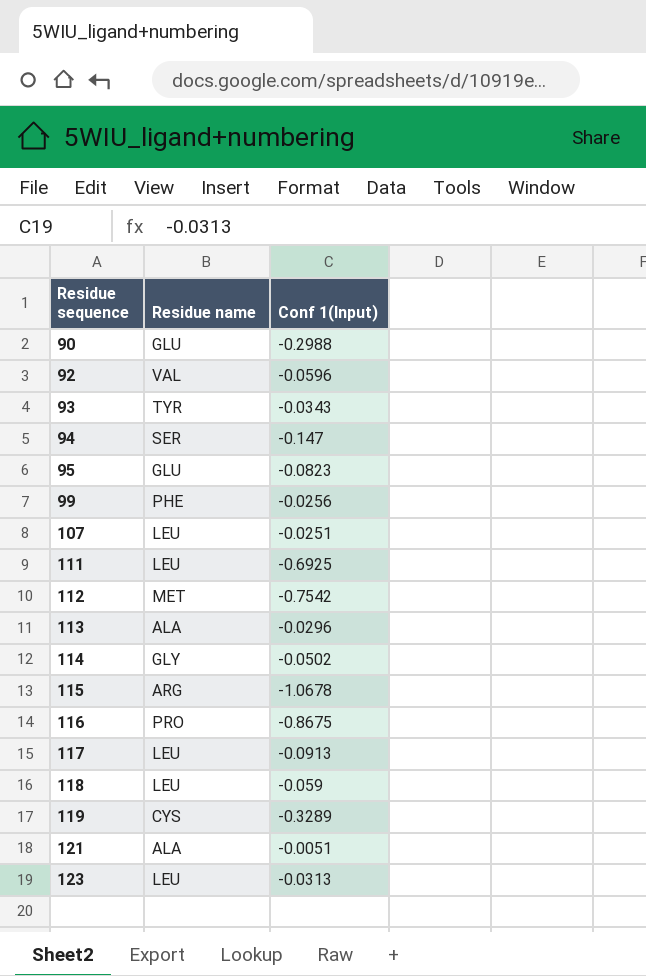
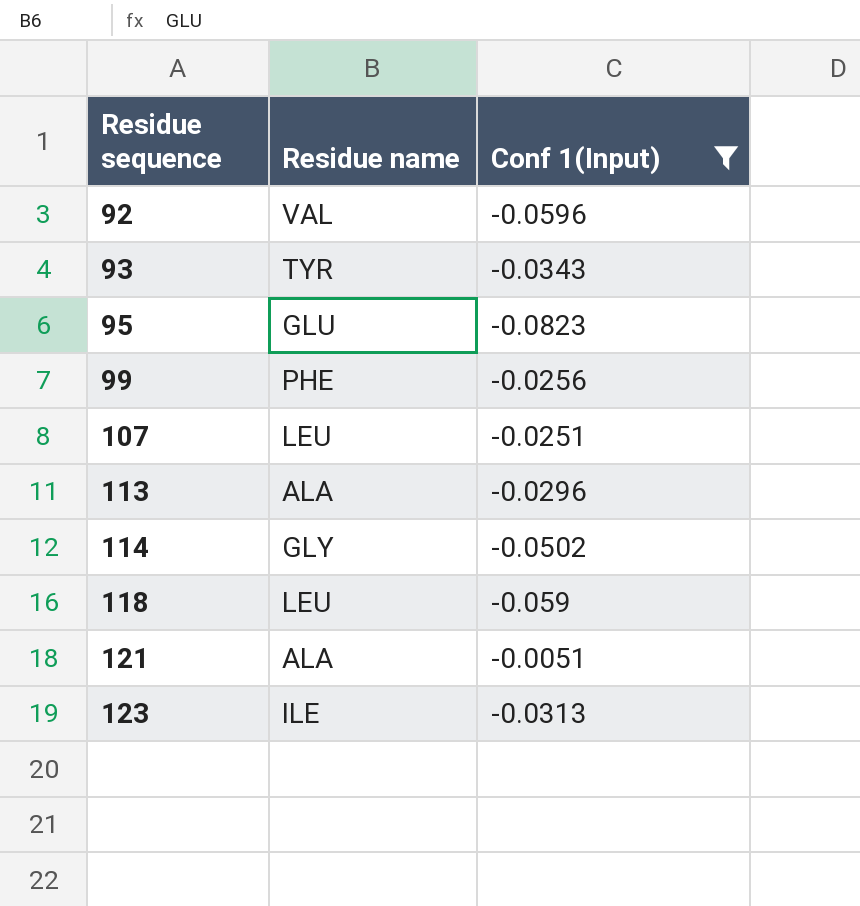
filter: none -> Conf 1(Input) >= -0.0823
123 | Residue name: LEU -> ILE

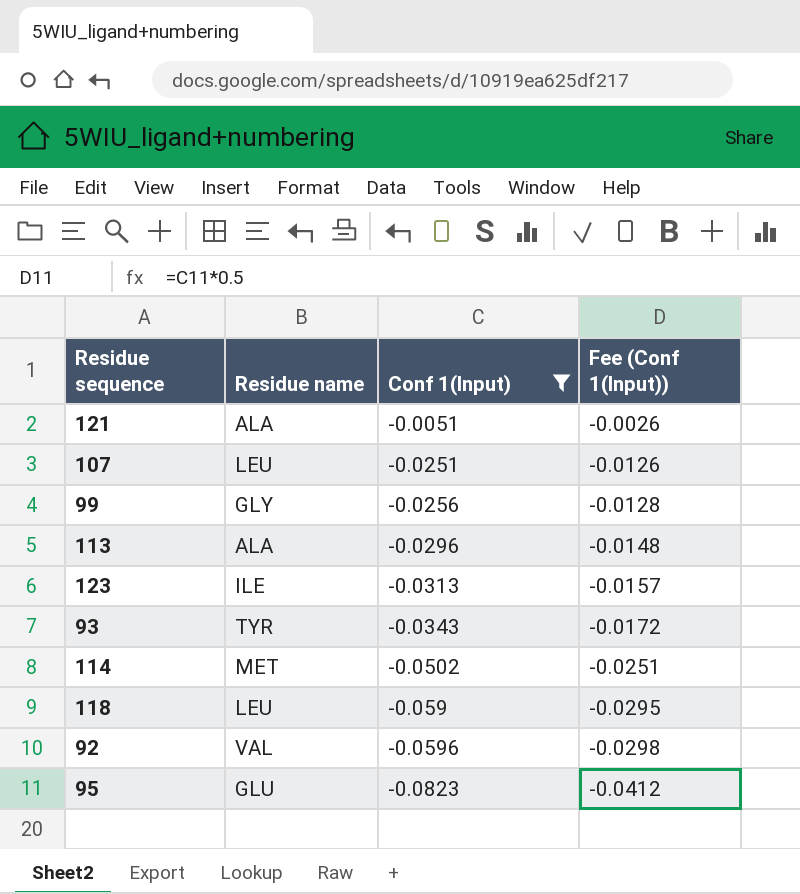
row order: Residue sequence ascending -> Conf 1(Input) descending
column Fee (Conf 1(Input)) | formula: none -> [Conf 1(Input)] * 0.5
99 | Residue name: PHE -> GLY
114 | Residue name: GLY -> MET

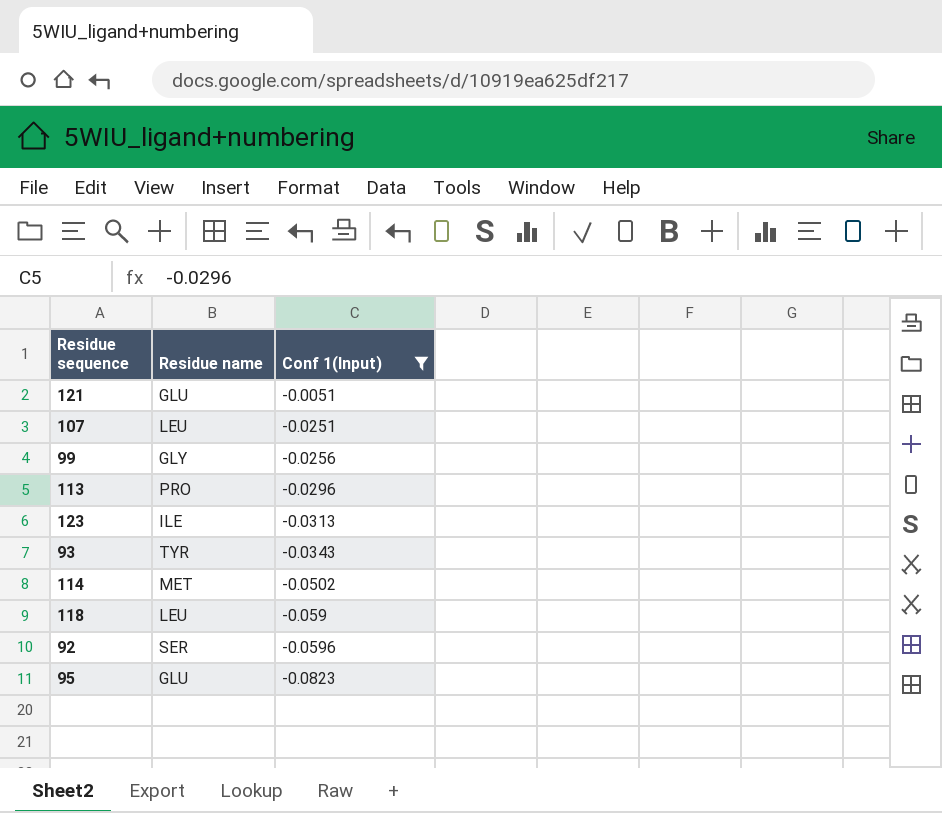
column Fee (Conf 1(Input)) | formula: [Conf 1(Input)] * 0.5 -> none
121 | Residue name: ALA -> GLU
113 | Residue name: ALA -> PRO
92 | Residue name: VAL -> SER

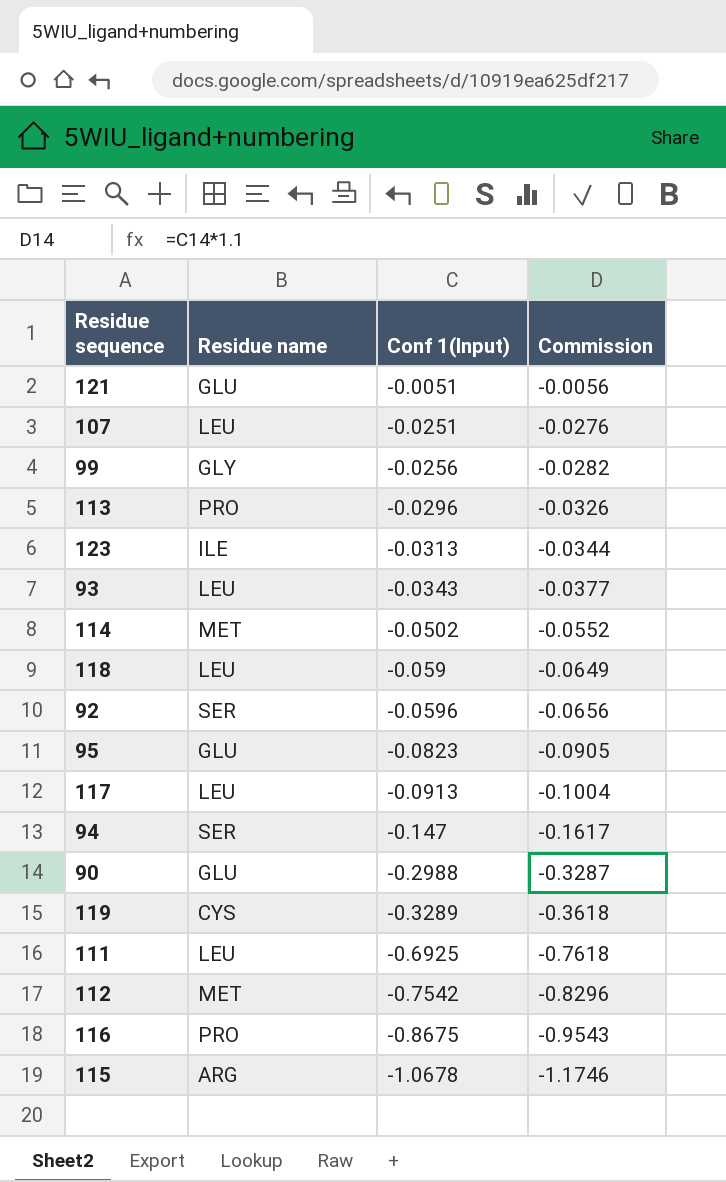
filter: Conf 1(Input) >= -0.0823 -> none
column Commission | formula: none -> [Conf 1(Input)] * 1.1
93 | Residue name: TYR -> LEU

